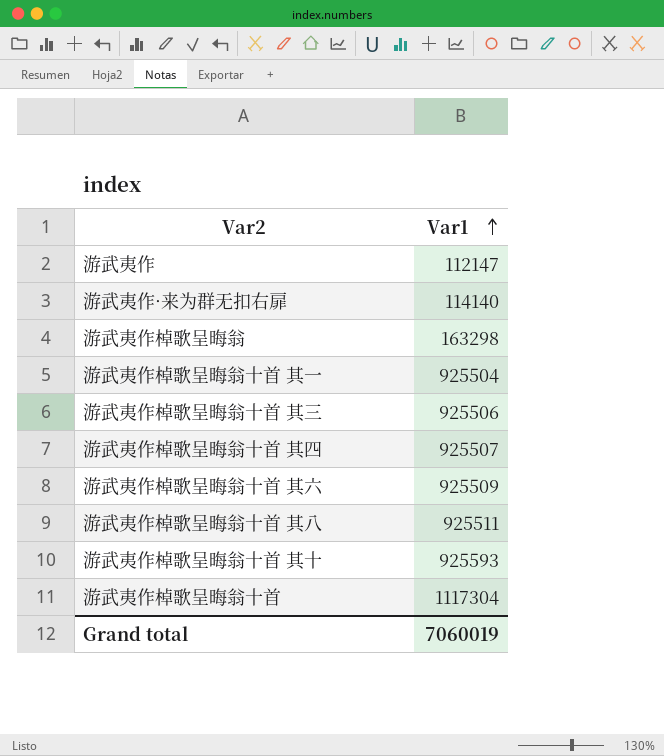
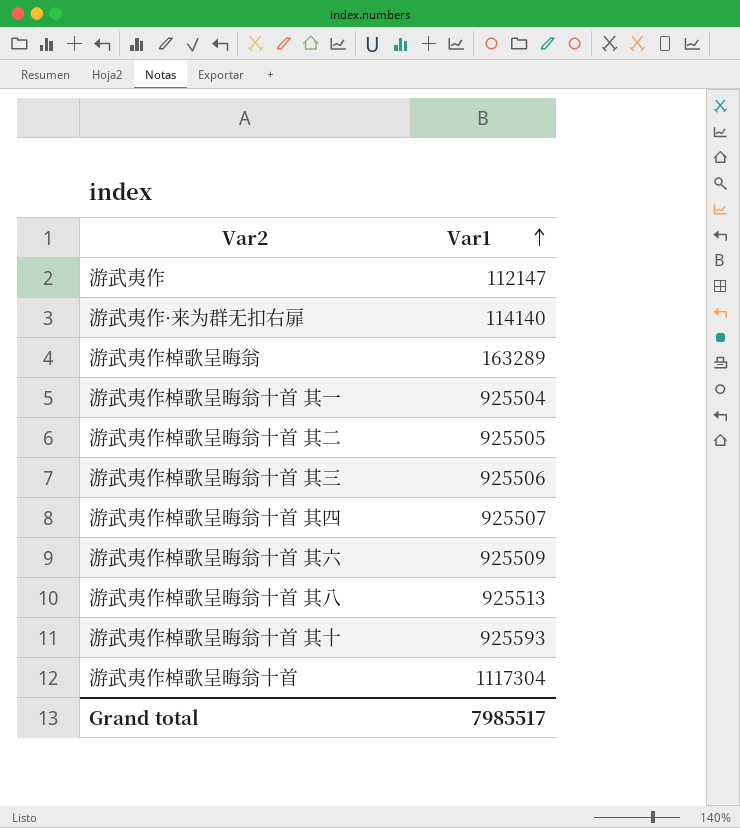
游武夷作棹歌呈晦翁 | Var1: 163298 -> 163289
row 游武夷作棹歌呈晦翁十首 其二: none -> 925505
游武夷作棹歌呈晦翁十首 其八 | Var1: 925511 -> 925513
Grand total | Var1: 7060019 -> 7985517

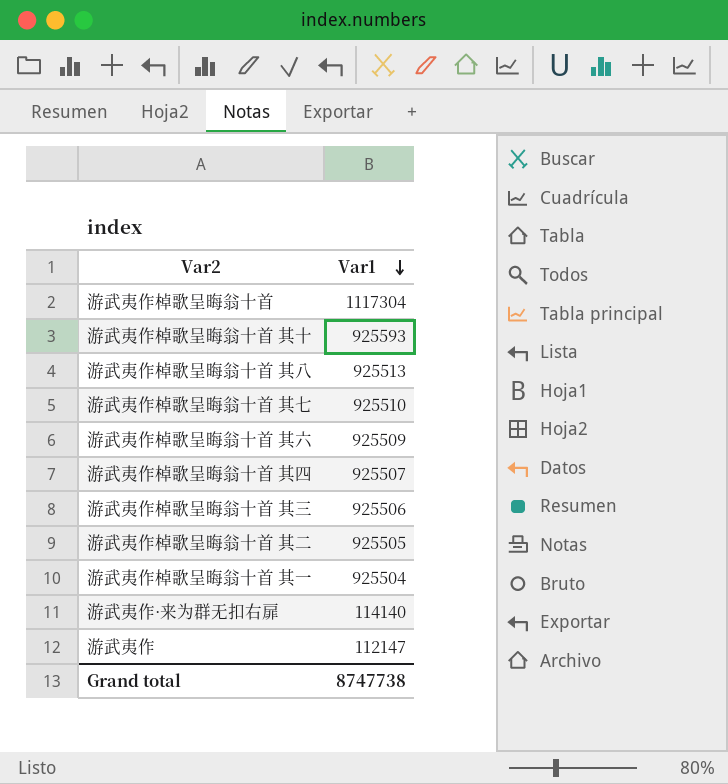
row order: Var1 ascending -> Var1 descending
row 游武夷作棹歌呈晦翁: 163289 -> none
row 游武夷作棹歌呈晦翁十首 其七: none -> 925510
Grand total | Var1: 7985517 -> 8747738

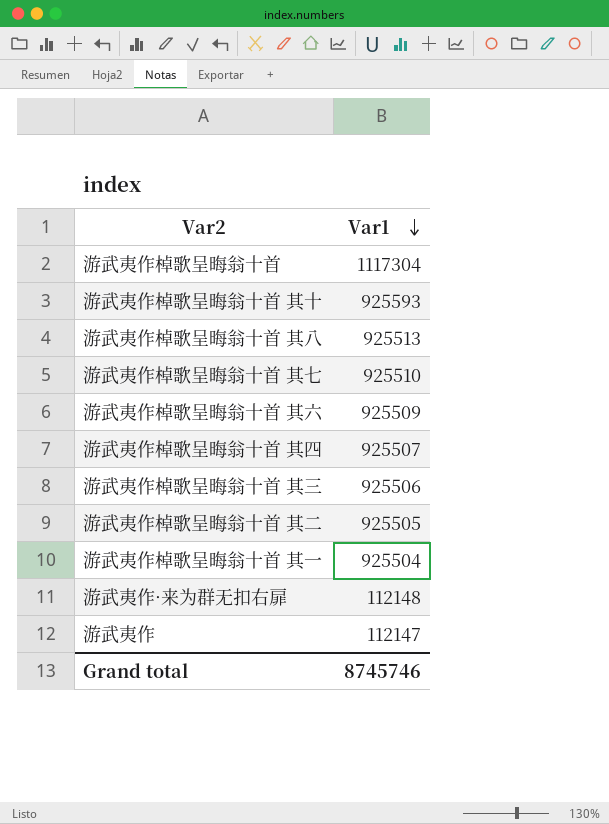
游武夷作·来为群无扣右扉 | Var1: 114140 -> 112148
Grand total | Var1: 8747738 -> 8745746

